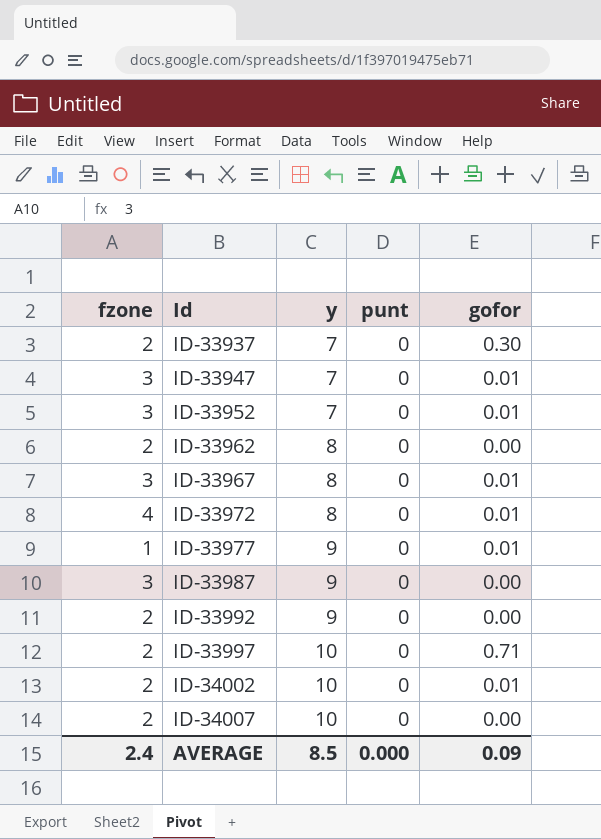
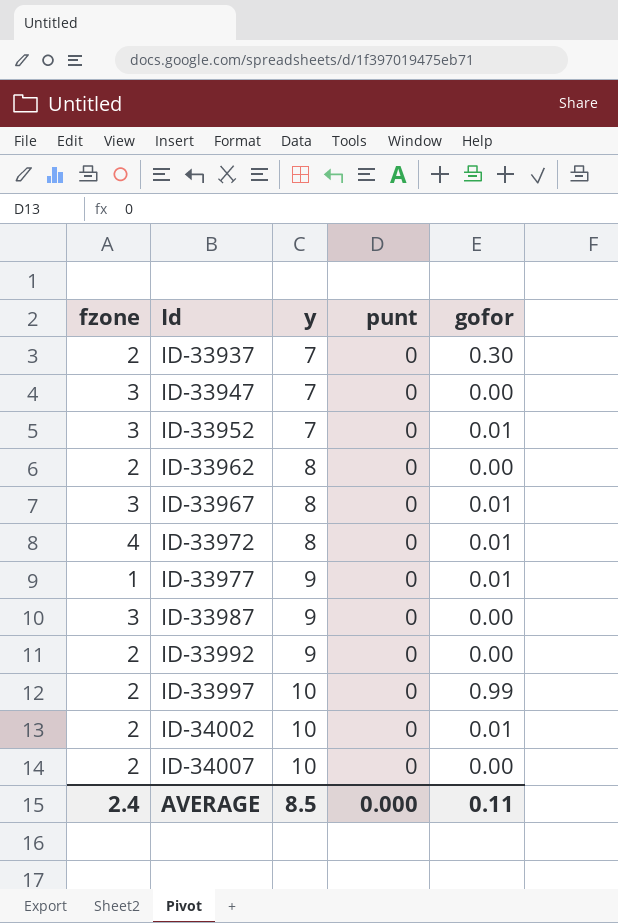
ID-33947 | gofor: 0.01 -> 0.00
ID-33997 | gofor: 0.71 -> 0.99
AVERAGE | gofor: 0.09 -> 0.11

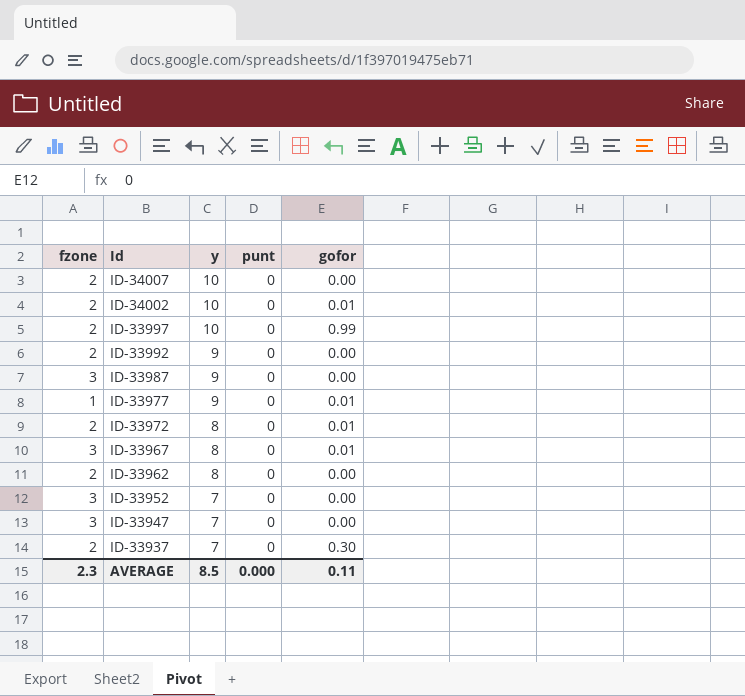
row order: Id ascending -> Id descending
ID-33972 | fzone: 4 -> 2
ID-33952 | gofor: 0.01 -> 0.00
AVERAGE | fzone: 2.4 -> 2.3

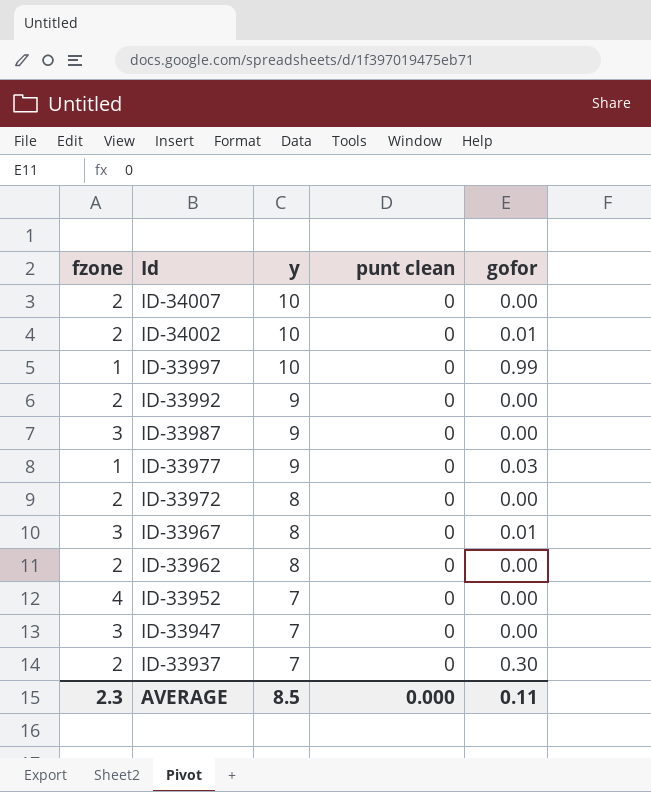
column name: punt -> punt clean
ID-33997 | fzone: 2 -> 1
ID-33977 | gofor: 0.01 -> 0.03
ID-33972 | gofor: 0.01 -> 0.00
ID-33952 | fzone: 3 -> 4

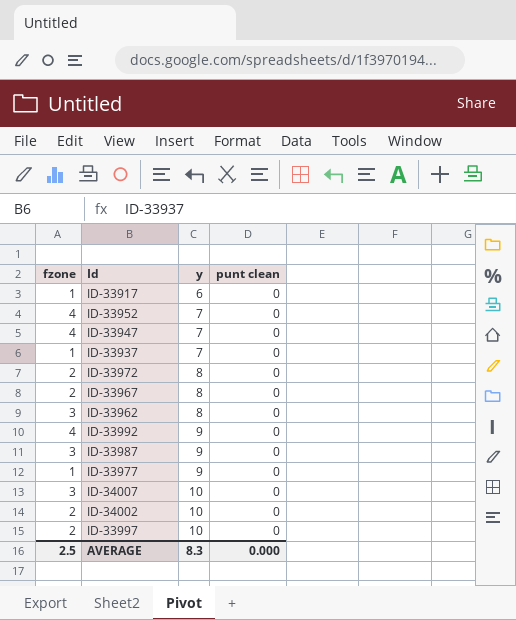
row order: Id descending -> y ascending
column gofor | position: 5 -> none
row ID-33917: none -> 1 | 6 | 0
ID-33947 | fzone: 3 -> 4
ID-33937 | fzone: 2 -> 1
ID-33967 | fzone: 3 -> 2
ID-33962 | fzone: 2 -> 3
ID-33992 | fzone: 2 -> 4
ID-34007 | fzone: 2 -> 3
ID-33997 | fzone: 1 -> 2
AVERAGE | fzone: 2.3 -> 2.5
AVERAGE | y: 8.5 -> 8.3

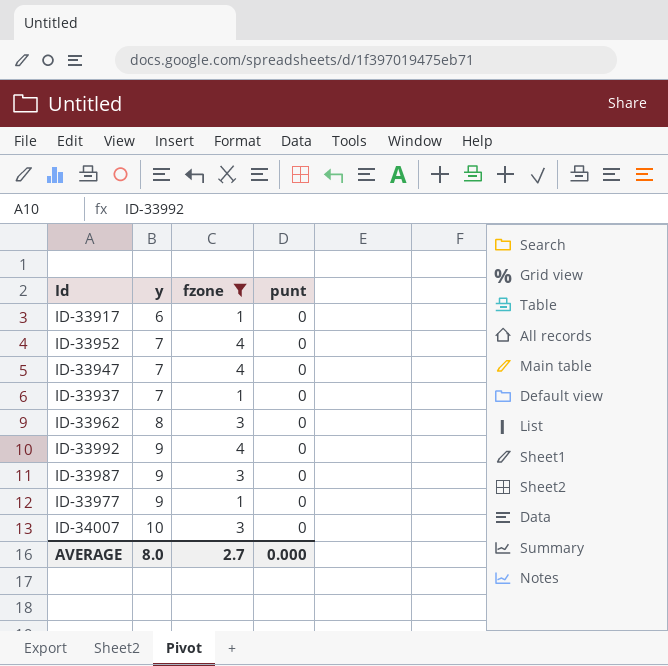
filter: none -> fzone != 2
column fzone | position: 1 -> 3
column name: punt clean -> punt
AVERAGE | y: 8.3 -> 8.0
AVERAGE | fzone: 2.5 -> 2.7

